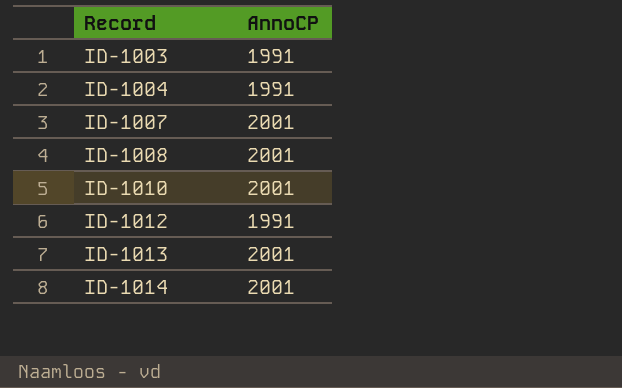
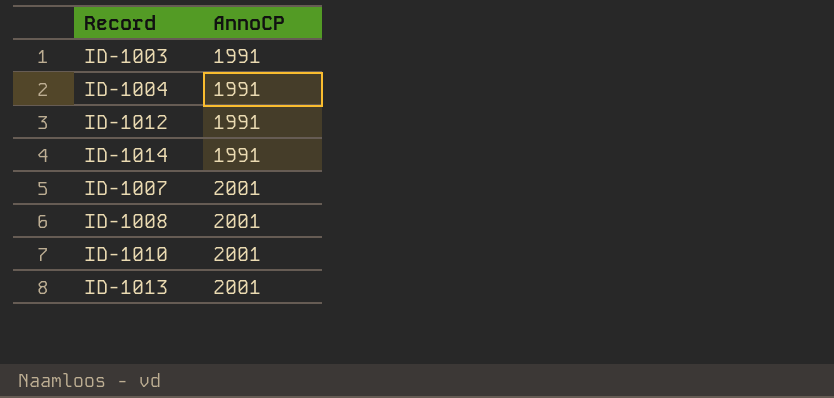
row order: Record ascending -> AnnoCP ascending
ID-1014 | AnnoCP: 2001 -> 1991

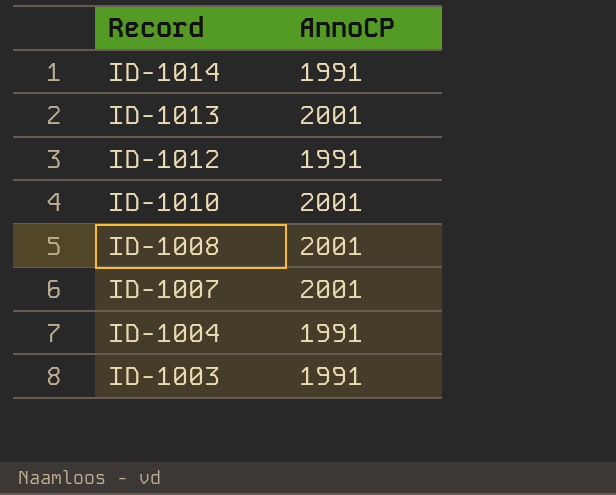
row order: AnnoCP ascending -> Record descending

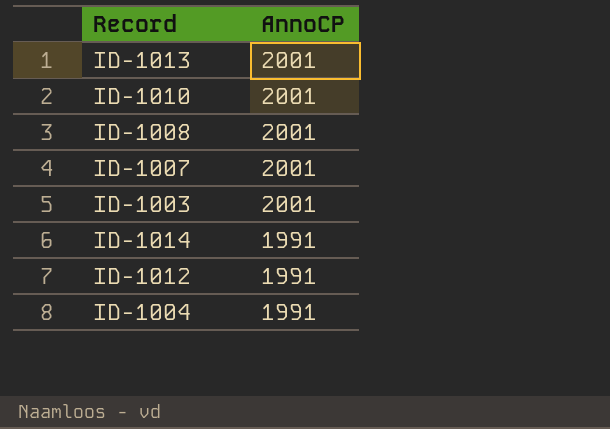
row order: Record descending -> AnnoCP descending
ID-1003 | AnnoCP: 1991 -> 2001

